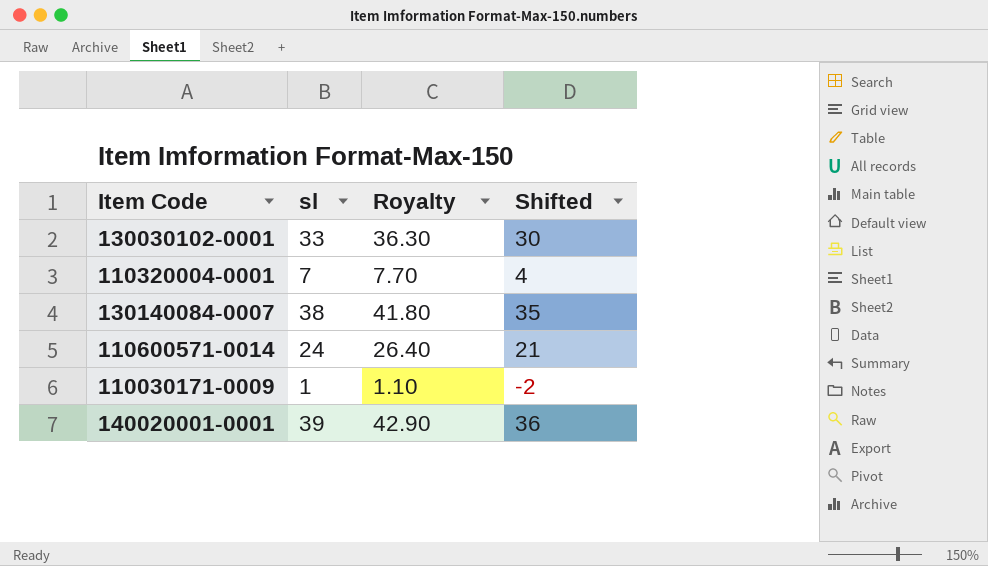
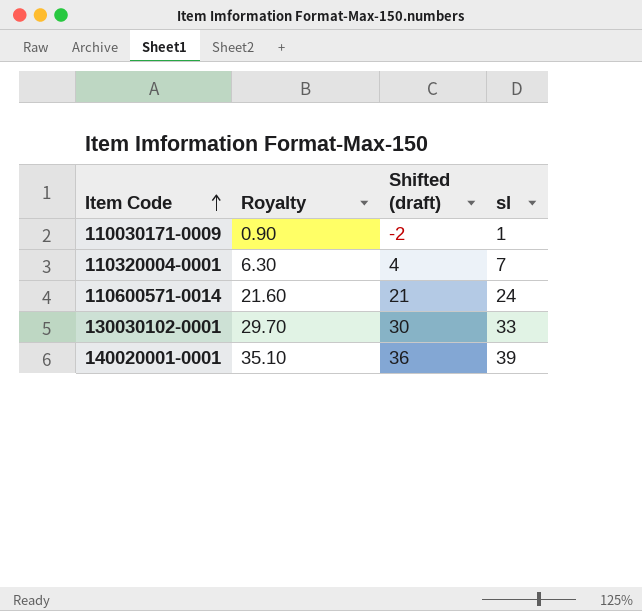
row order: none -> Item Code ascending
column Royalty | formula: [sl] * 1.1 -> [sl] * 0.9
column name: Shifted -> Shifted (draft)
column sl | position: 2 -> 4
row 130140084-0007: 38 | 41.80 | 35 -> none

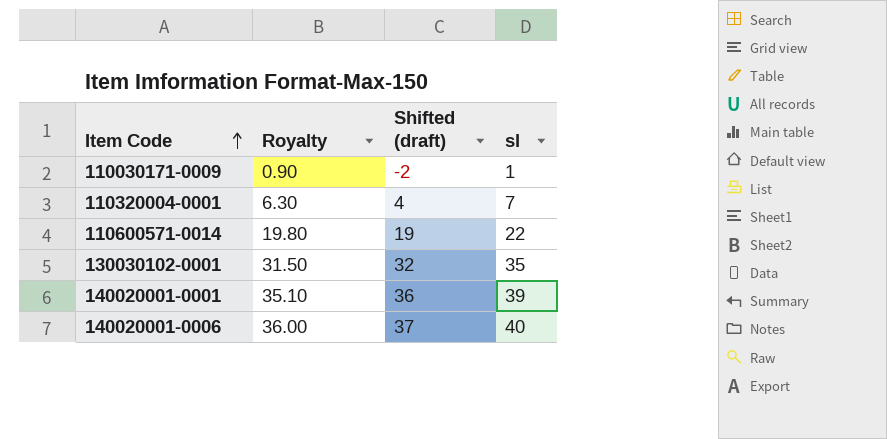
110600571-0014 | Royalty: 21.60 -> 19.80
110600571-0014 | Shifted (draft): 21 -> 19
110600571-0014 | sl: 24 -> 22
130030102-0001 | Royalty: 29.70 -> 31.50
130030102-0001 | Shifted (draft): 30 -> 32
130030102-0001 | sl: 33 -> 35
row 140020001-0006: none -> 36.00 | 37 | 40

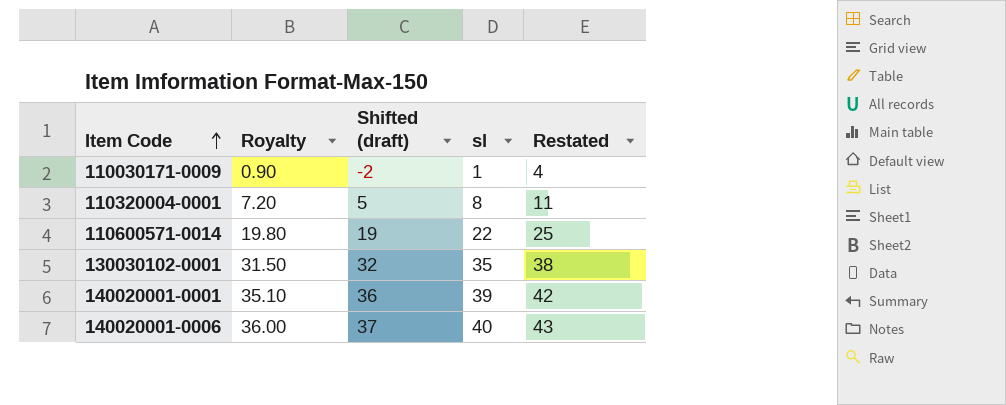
column Restated | formula: none -> [sl] + 3
110320004-0001 | Royalty: 6.30 -> 7.20
110320004-0001 | Shifted (draft): 4 -> 5
110320004-0001 | sl: 7 -> 8

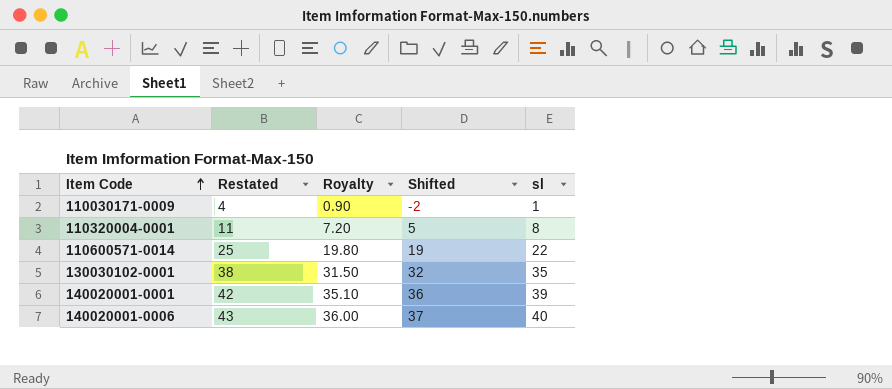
column Restated | position: 5 -> 2
column name: Shifted (draft) -> Shifted

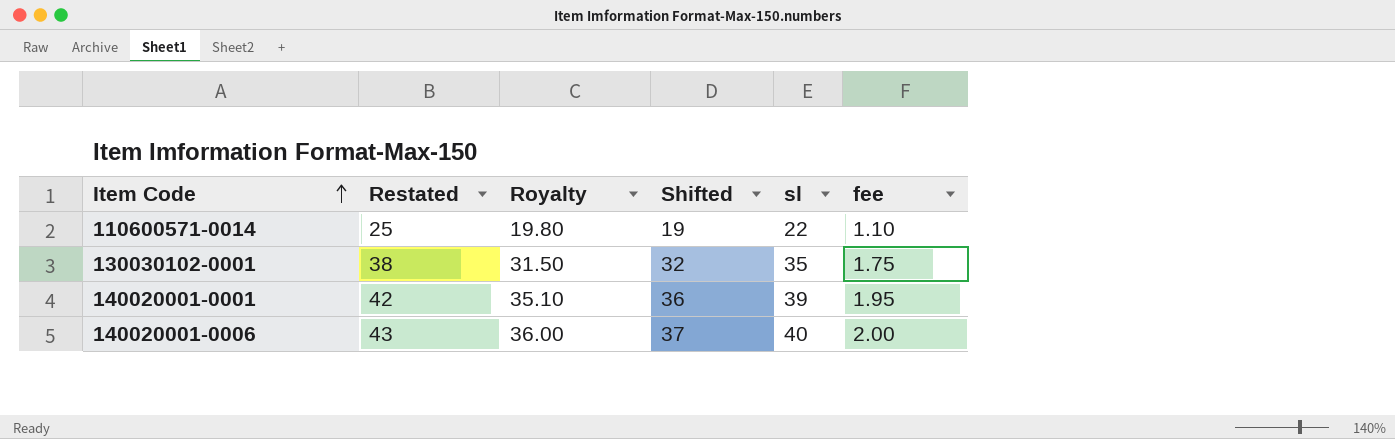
column fee | formula: none -> [sl] * 0.05
row 110030171-0009: 4 | 0.90 | -2 | 1 -> none
row 110320004-0001: 11 | 7.20 | 5 | 8 -> none

